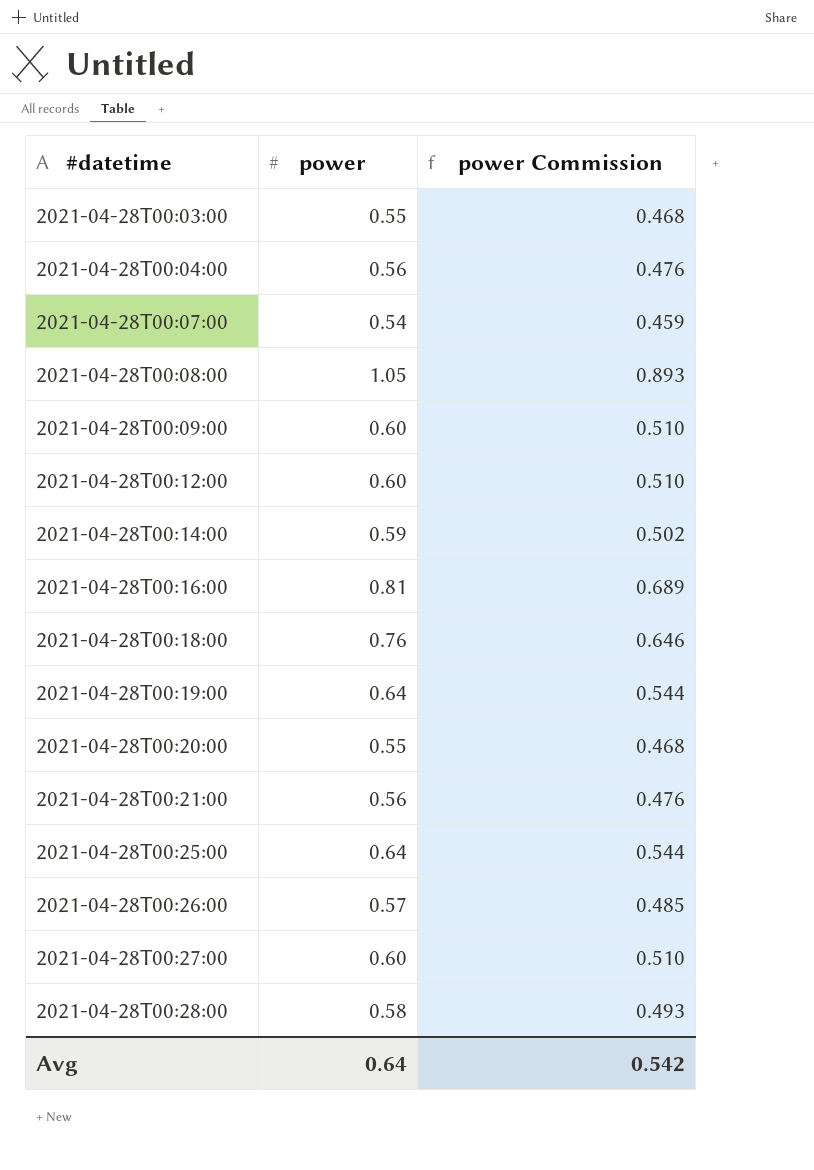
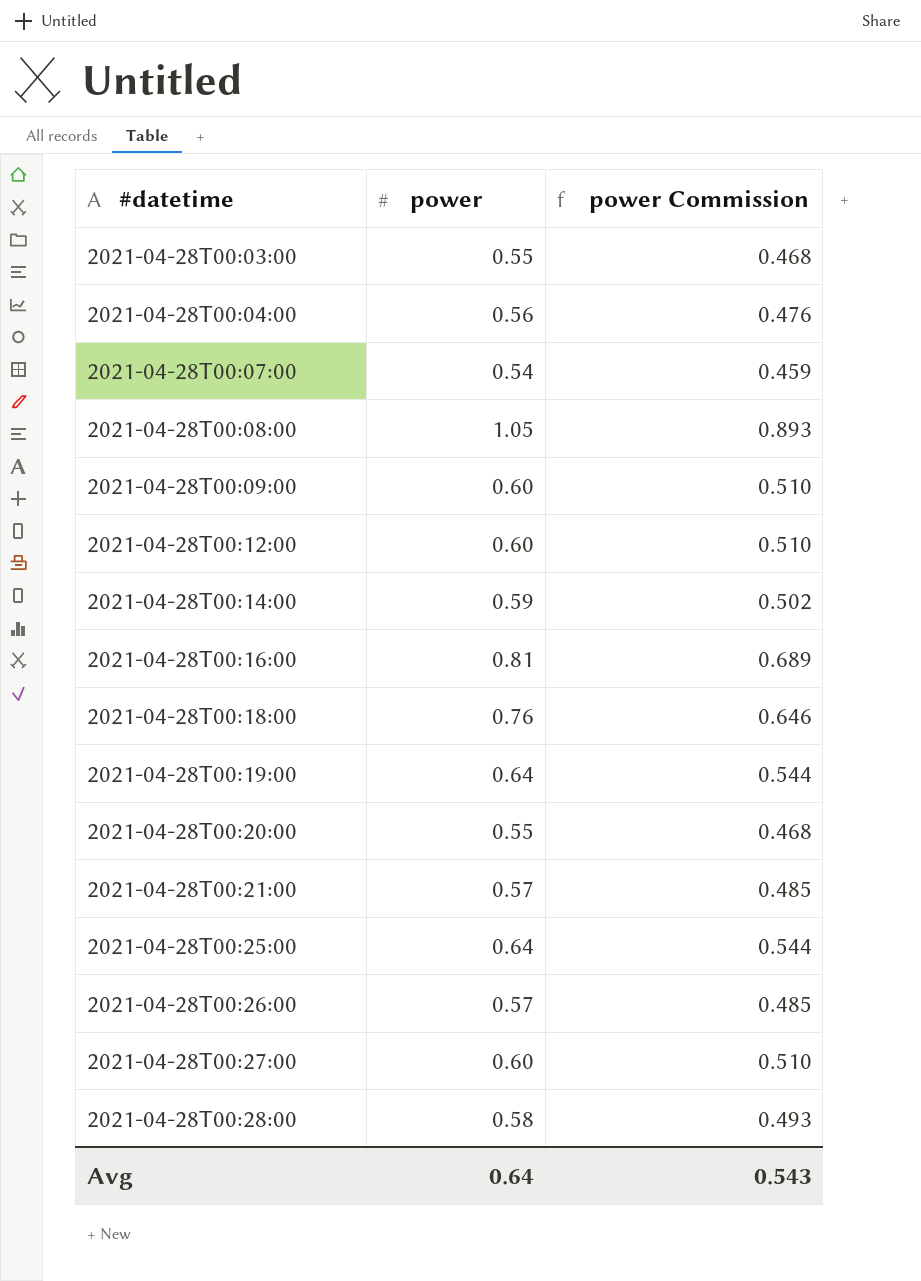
2021-04-28T00:21:00 | power: 0.56 -> 0.57
2021-04-28T00:21:00 | power Commission: 0.476 -> 0.485
Avg | power Commission: 0.542 -> 0.543

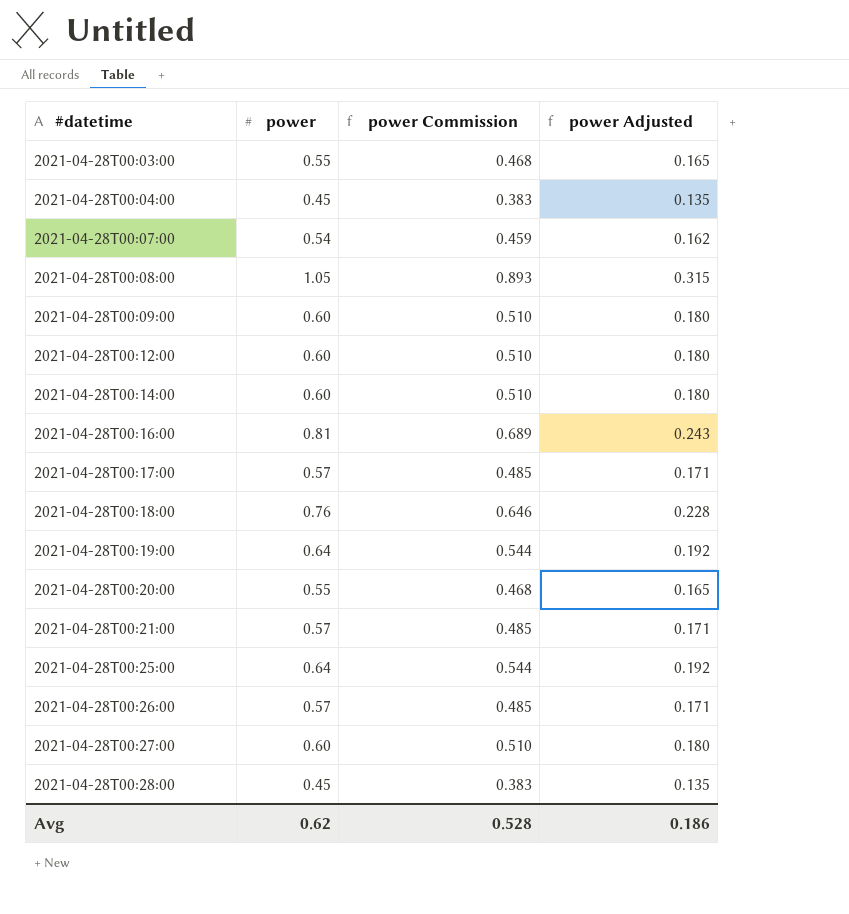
column power Adjusted | formula: none -> [power] * 0.3
2021-04-28T00:04:00 | power: 0.56 -> 0.45
2021-04-28T00:04:00 | power Commission: 0.476 -> 0.383
2021-04-28T00:14:00 | power: 0.59 -> 0.60
2021-04-28T00:14:00 | power Commission: 0.502 -> 0.510
row 2021-04-28T00:17:00: none -> 0.57 | 0.485 | 0.171
2021-04-28T00:28:00 | power: 0.58 -> 0.45
2021-04-28T00:28:00 | power Commission: 0.493 -> 0.383
Avg | power: 0.64 -> 0.62
Avg | power Commission: 0.543 -> 0.528

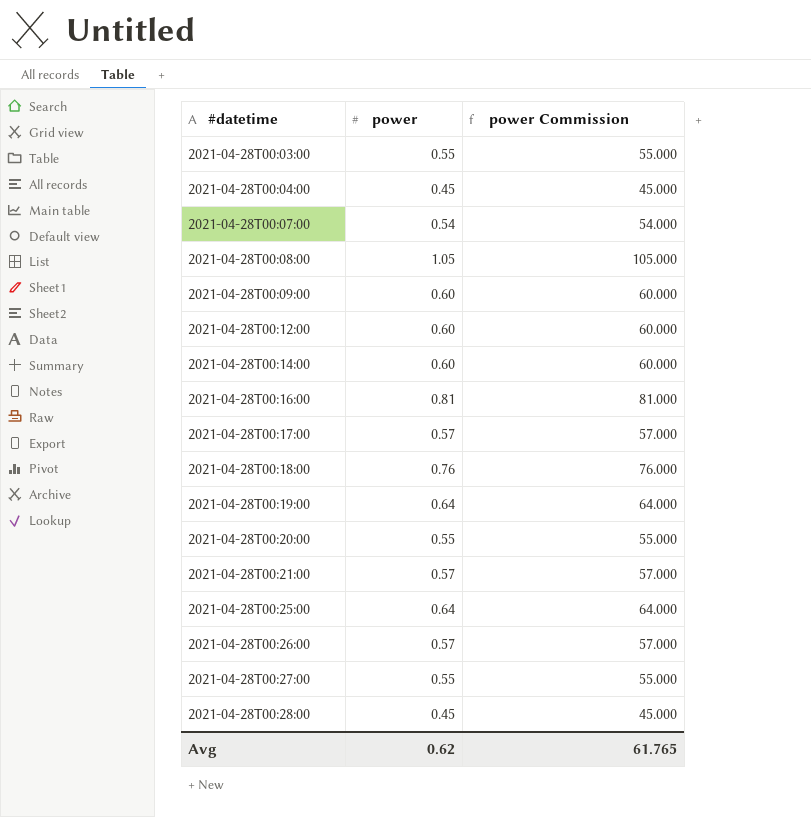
column power Adjusted | formula: [power] * 0.3 -> none
column power Commission | formula: [power] * 0.85 -> [power] * 100
2021-04-28T00:27:00 | power: 0.60 -> 0.55
Avg | power Commission: 0.528 -> 61.765

